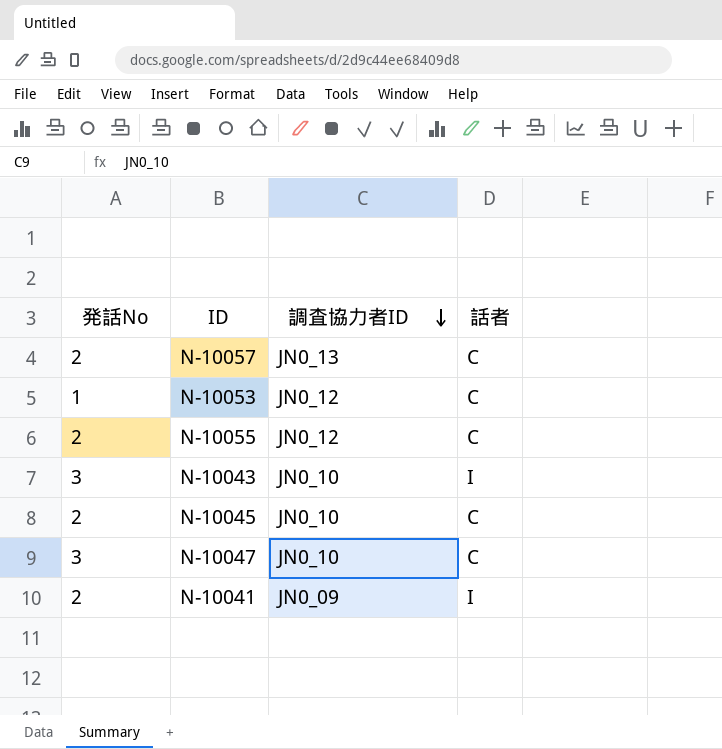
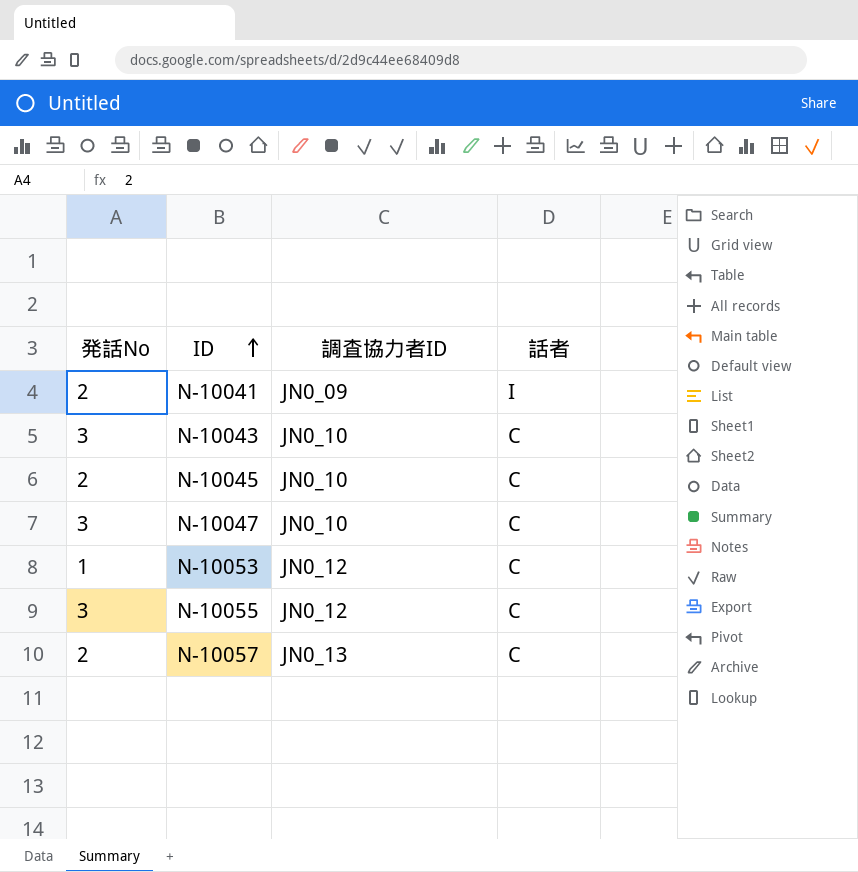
row order: 調査協力者ID descending -> ID ascending
N-10043 | 話者: I -> C
N-10055 | 発話No: 2 -> 3

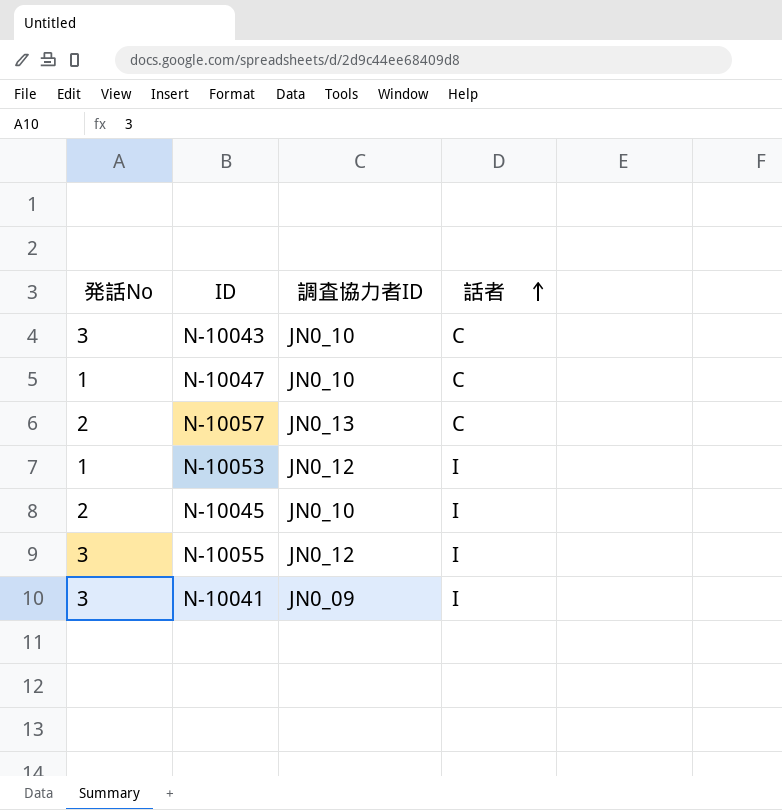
row order: ID ascending -> 話者 ascending
N-10047 | 発話No: 3 -> 1
N-10053 | 話者: C -> I
N-10045 | 話者: C -> I
N-10055 | 話者: C -> I
N-10041 | 発話No: 2 -> 3

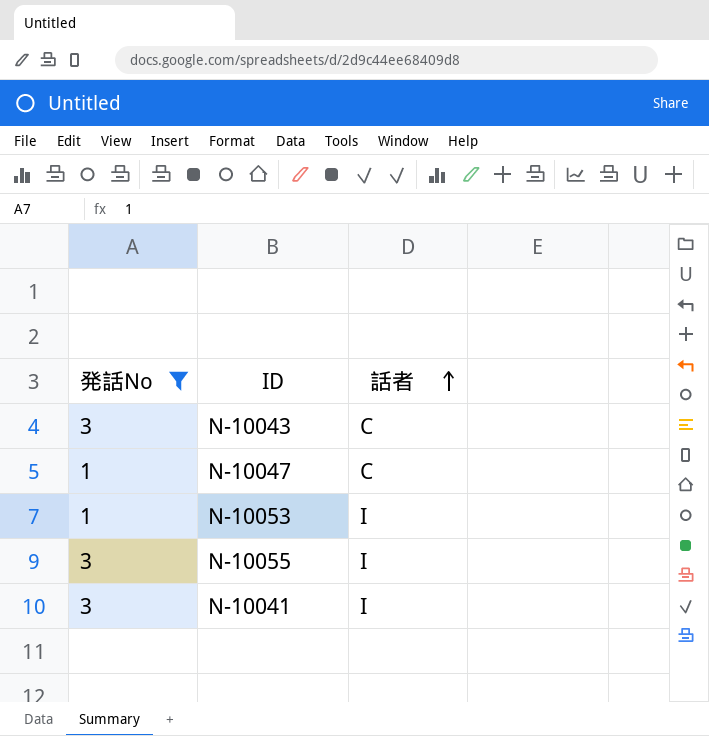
filter: none -> 発話No != 2
column 調査協力者ID | position: 3 -> none

